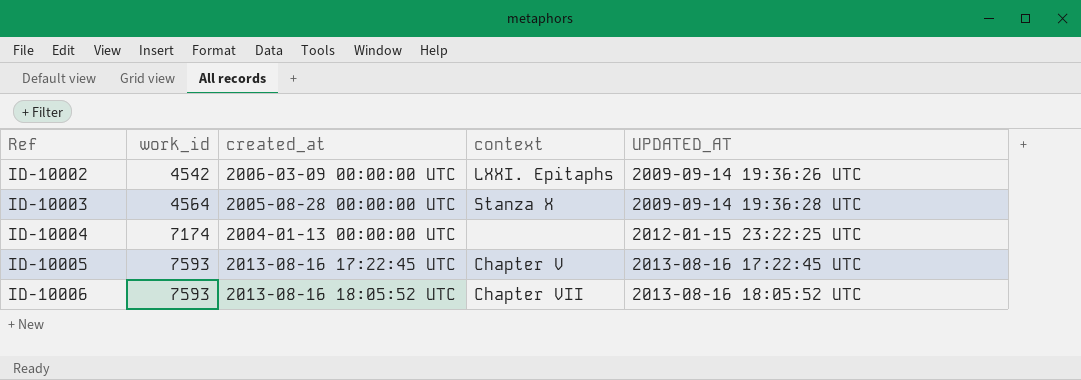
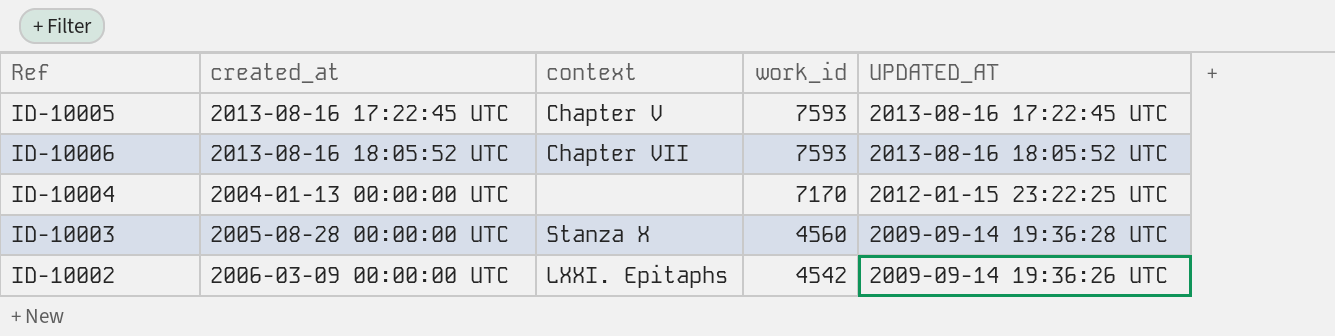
row order: Ref ascending -> work_id descending
column work_id | position: 2 -> 4
ID-10004 | work_id: 7174 -> 7170
ID-10003 | work_id: 4564 -> 4560

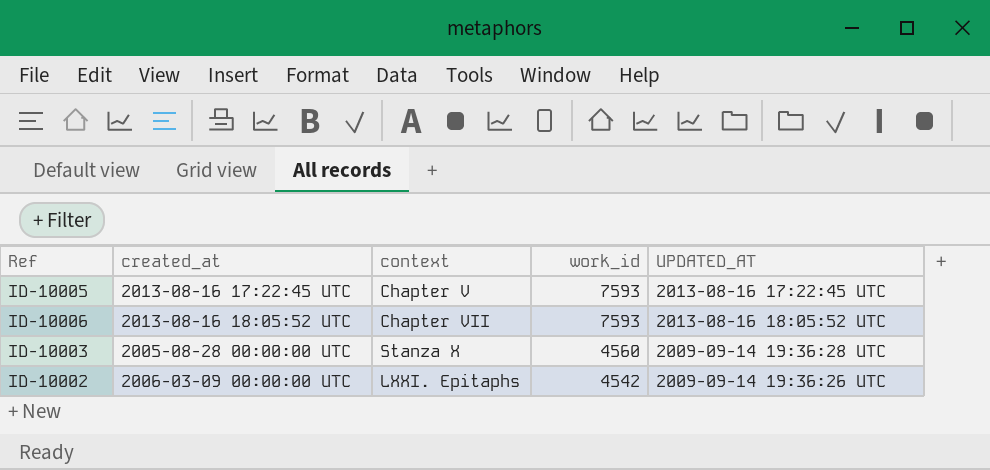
row ID-10004: 2004-01-13 00:00:00 UTC | none | 7170 | 2012-01-15 23:22:25 UTC -> none

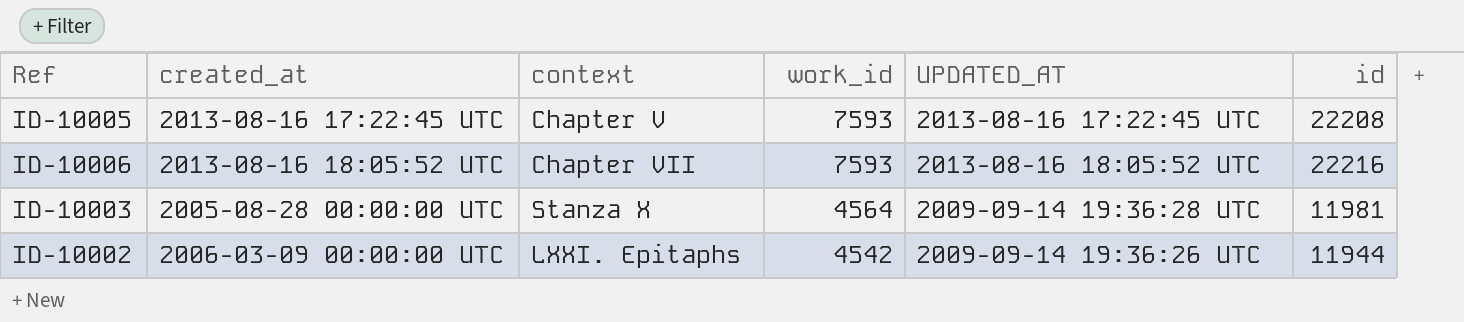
column id | position: none -> 6
ID-10003 | work_id: 4560 -> 4564

